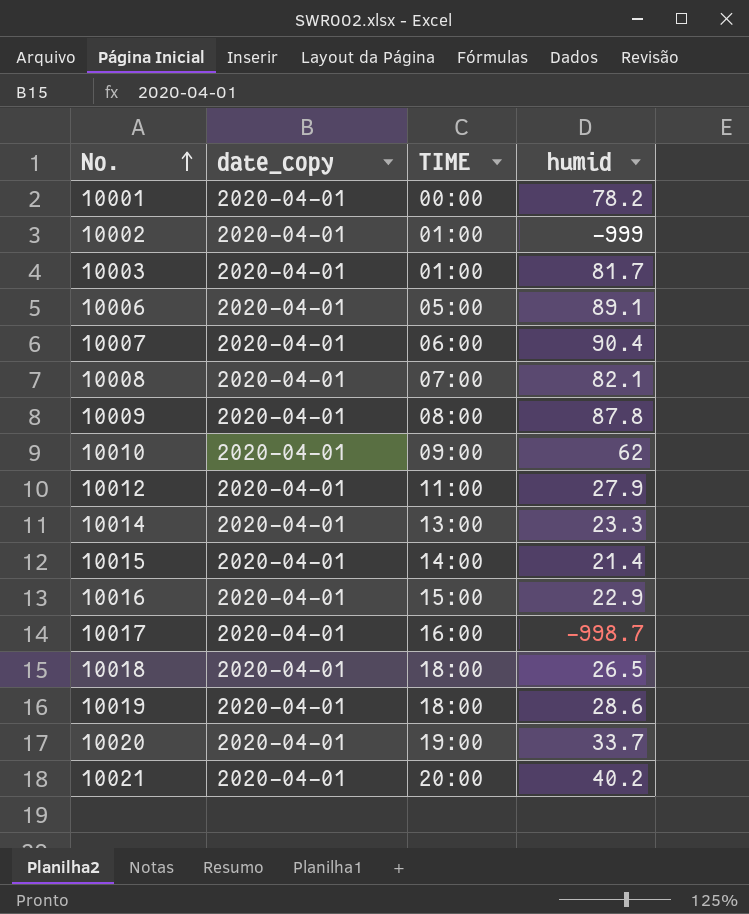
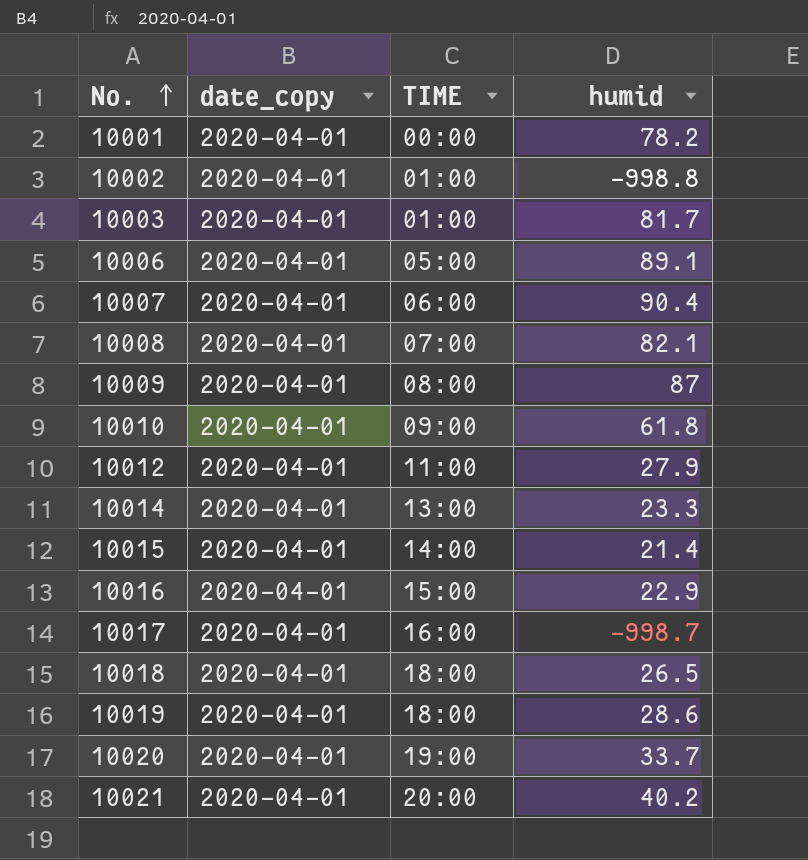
10002 | humid: -999 -> -998.8
10009 | humid: 87.8 -> 87
10010 | humid: 62 -> 61.8

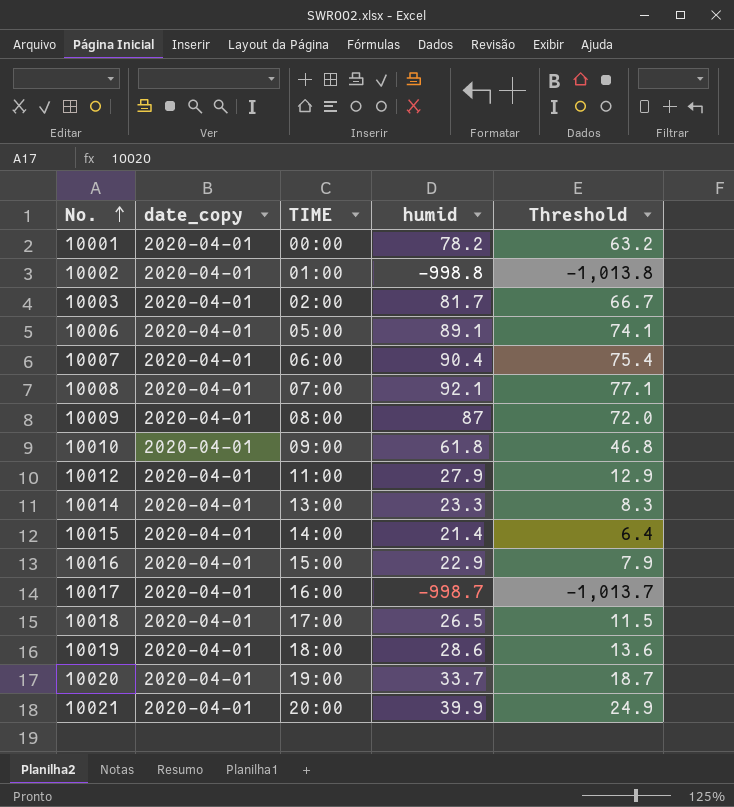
column Threshold | formula: none -> [humid] - 15
10003 | TIME: 01:00 -> 02:00
10008 | humid: 82.1 -> 92.1
10018 | TIME: 18:00 -> 17:00
10021 | humid: 40.2 -> 39.9

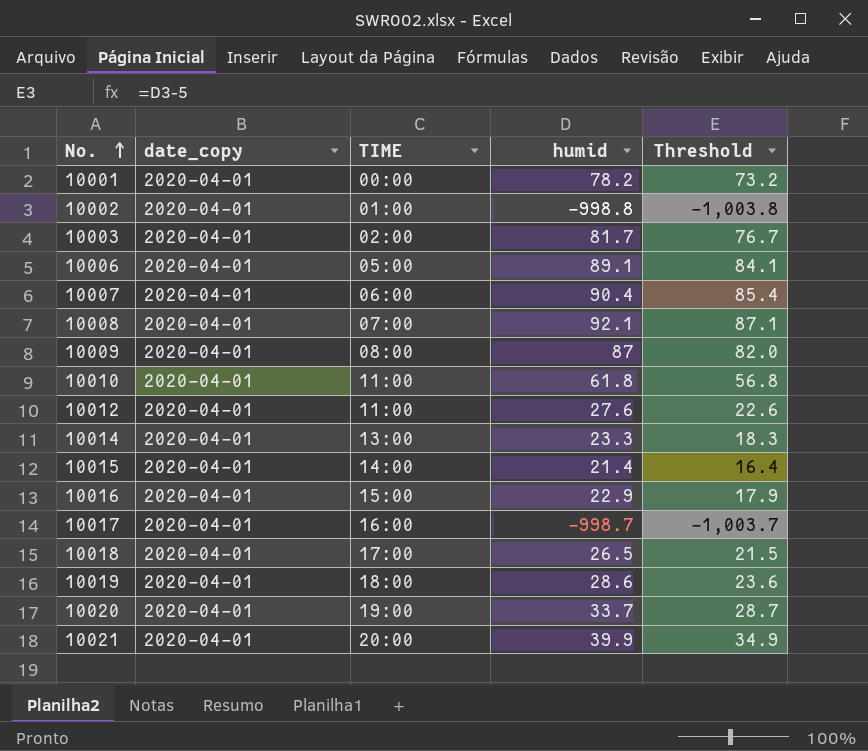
column Threshold | formula: [humid] - 15 -> [humid] - 5
10010 | TIME: 09:00 -> 11:00
10012 | humid: 27.9 -> 27.6

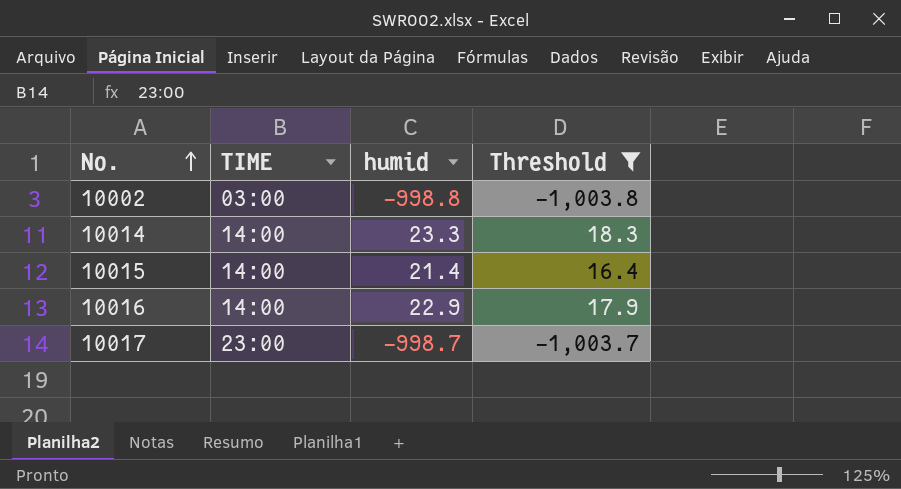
filter: none -> Threshold <= 18.3
column date_copy | position: 2 -> none
10002 | TIME: 01:00 -> 03:00
10014 | TIME: 13:00 -> 14:00
10016 | TIME: 15:00 -> 14:00
10017 | TIME: 16:00 -> 23:00

